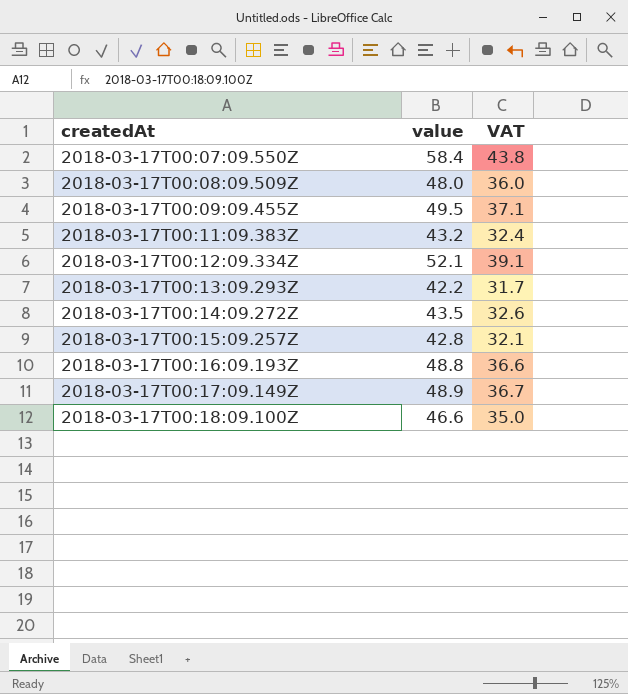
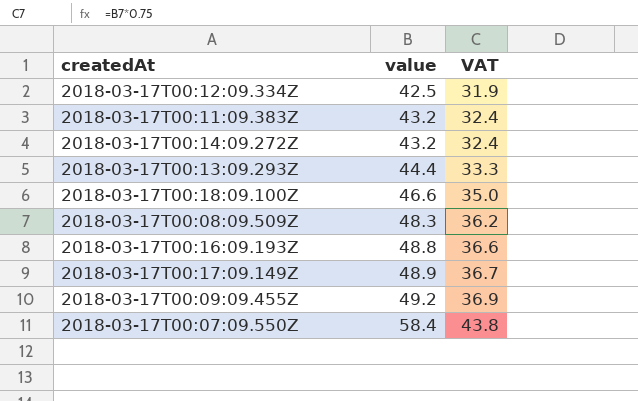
row order: createdAt ascending -> value ascending
row 2018-03-17T00:15:09.257Z: 42.8 | 32.1 -> none
2018-03-17T00:12:09.334Z | value: 52.1 -> 42.5
2018-03-17T00:12:09.334Z | VAT: 39.1 -> 31.9
2018-03-17T00:14:09.272Z | value: 43.5 -> 43.2
2018-03-17T00:14:09.272Z | VAT: 32.6 -> 32.4
2018-03-17T00:13:09.293Z | value: 42.2 -> 44.4
2018-03-17T00:13:09.293Z | VAT: 31.7 -> 33.3
2018-03-17T00:08:09.509Z | value: 48.0 -> 48.3
2018-03-17T00:08:09.509Z | VAT: 36.0 -> 36.2
2018-03-17T00:09:09.455Z | value: 49.5 -> 49.2
2018-03-17T00:09:09.455Z | VAT: 37.1 -> 36.9

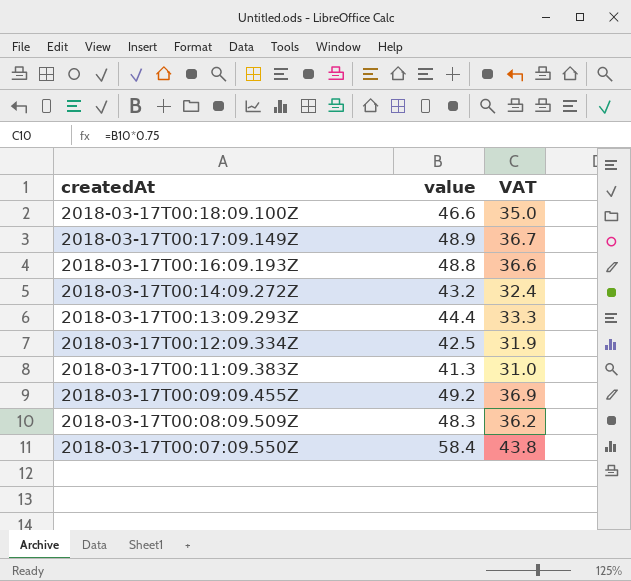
row order: value ascending -> createdAt descending
2018-03-17T00:11:09.383Z | value: 43.2 -> 41.3
2018-03-17T00:11:09.383Z | VAT: 32.4 -> 31.0

